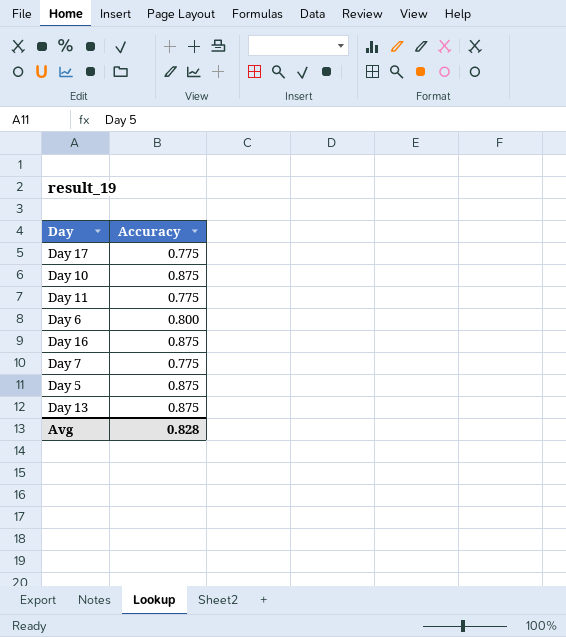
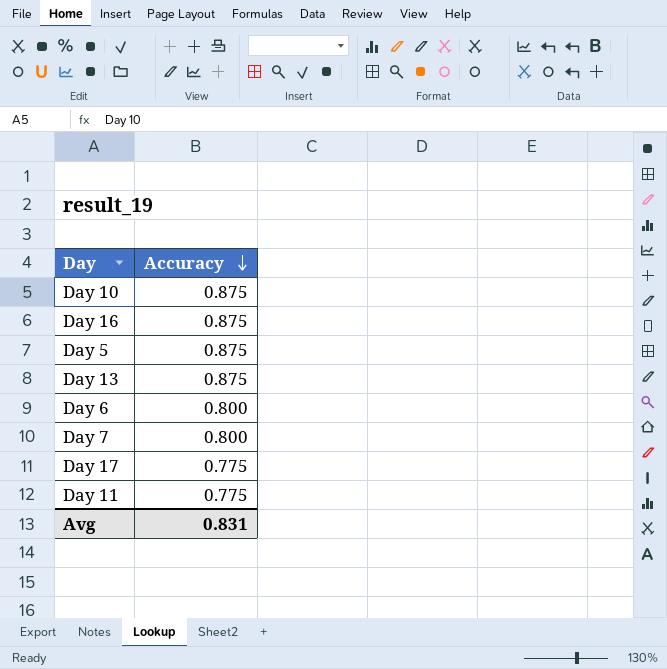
row order: none -> Accuracy descending
Day 7 | Accuracy: 0.775 -> 0.800
Avg | Accuracy: 0.828 -> 0.831

